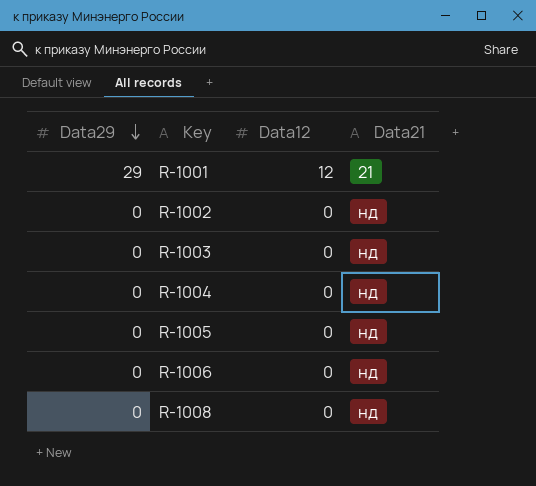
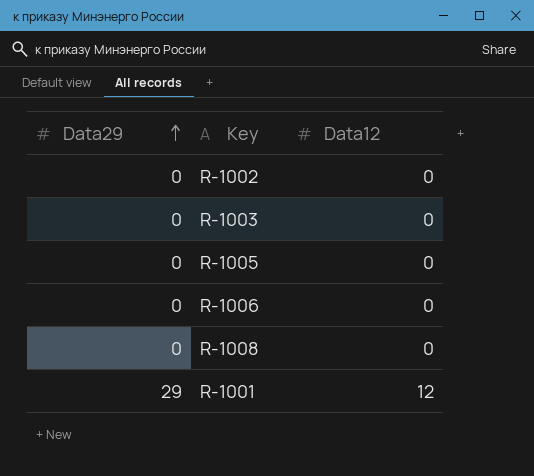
row order: Data29 descending -> Data29 ascending
column Data21 | position: 4 -> none
row R-1004: 0 | 0 | нд -> none

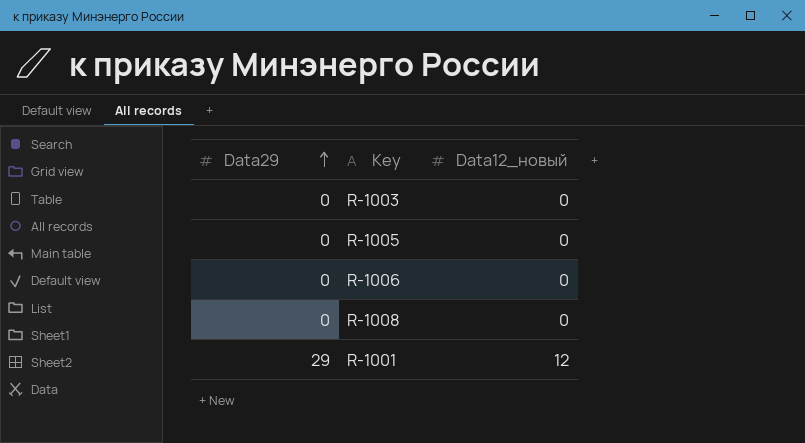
column name: Data12 -> Data12_новый
row R-1002: 0 | 0 -> none

